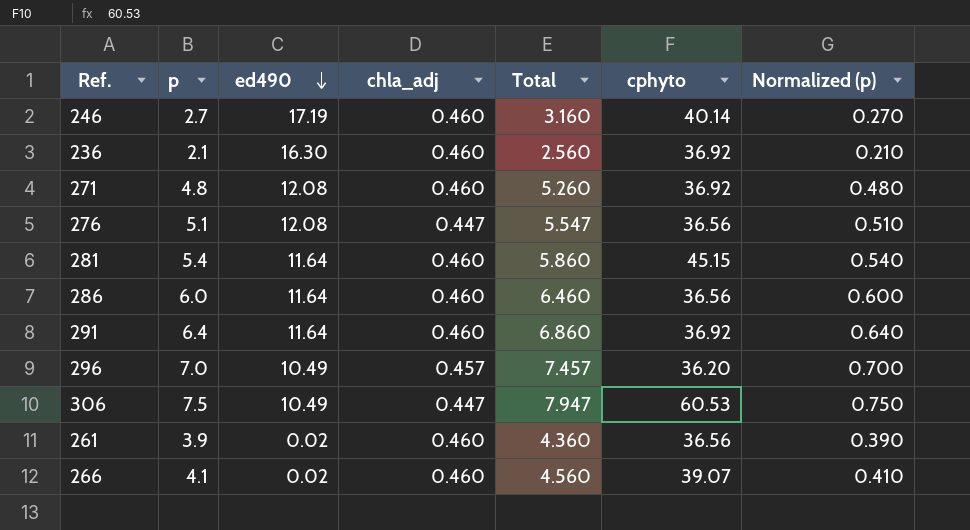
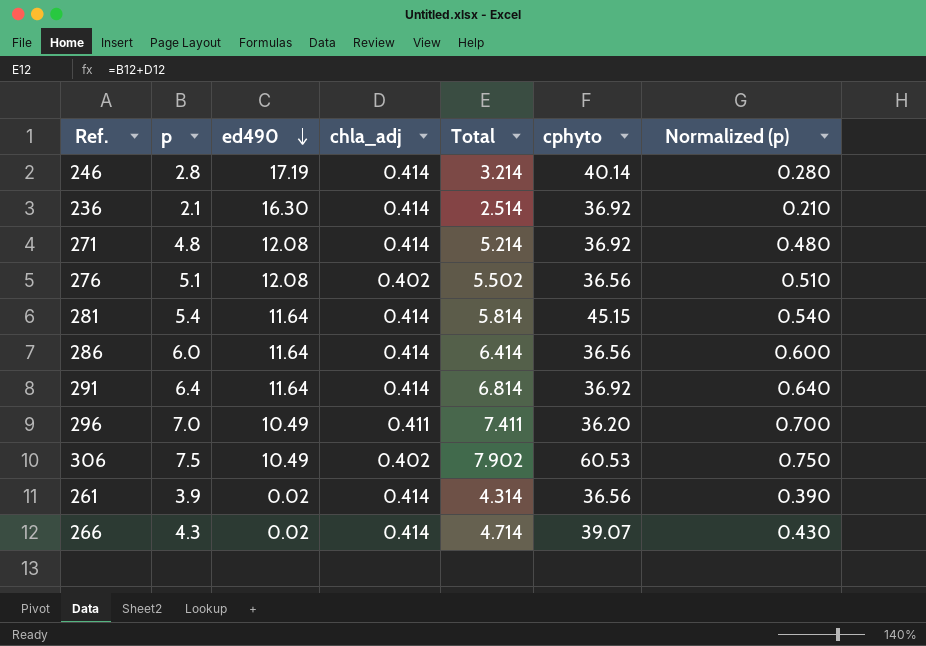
246 | p: 2.7 -> 2.8
246 | chla_adj: 0.460 -> 0.414
246 | Total: 3.160 -> 3.214
246 | Normalized (p): 0.270 -> 0.280
236 | chla_adj: 0.460 -> 0.414
236 | Total: 2.560 -> 2.514
271 | chla_adj: 0.460 -> 0.414
271 | Total: 5.260 -> 5.214
276 | chla_adj: 0.447 -> 0.402
276 | Total: 5.547 -> 5.502
281 | chla_adj: 0.460 -> 0.414
281 | Total: 5.860 -> 5.814
286 | chla_adj: 0.460 -> 0.414
286 | Total: 6.460 -> 6.414
291 | chla_adj: 0.460 -> 0.414
291 | Total: 6.860 -> 6.814
296 | chla_adj: 0.457 -> 0.411
296 | Total: 7.457 -> 7.411
306 | chla_adj: 0.447 -> 0.402
306 | Total: 7.947 -> 7.902
261 | chla_adj: 0.460 -> 0.414
261 | Total: 4.360 -> 4.314
266 | p: 4.1 -> 4.3
266 | chla_adj: 0.460 -> 0.414
266 | Total: 4.560 -> 4.714
266 | Normalized (p): 0.410 -> 0.430

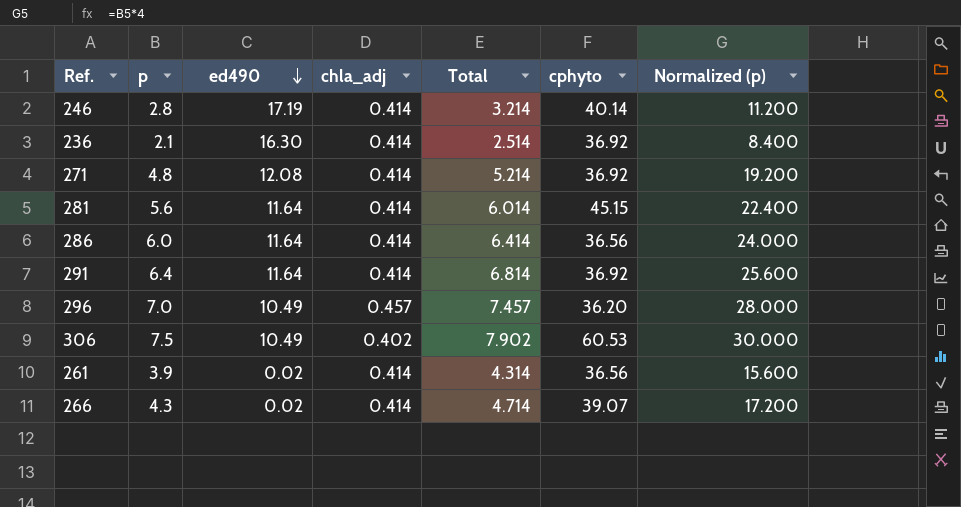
column Normalized (p) | formula: [p] * 0.1 -> [p] * 4
row 276: 5.1 | 12.08 | 0.402 | 5.502 | 36.56 | 0.510 -> none
281 | p: 5.4 -> 5.6
281 | Total: 5.814 -> 6.014
296 | chla_adj: 0.411 -> 0.457
296 | Total: 7.411 -> 7.457

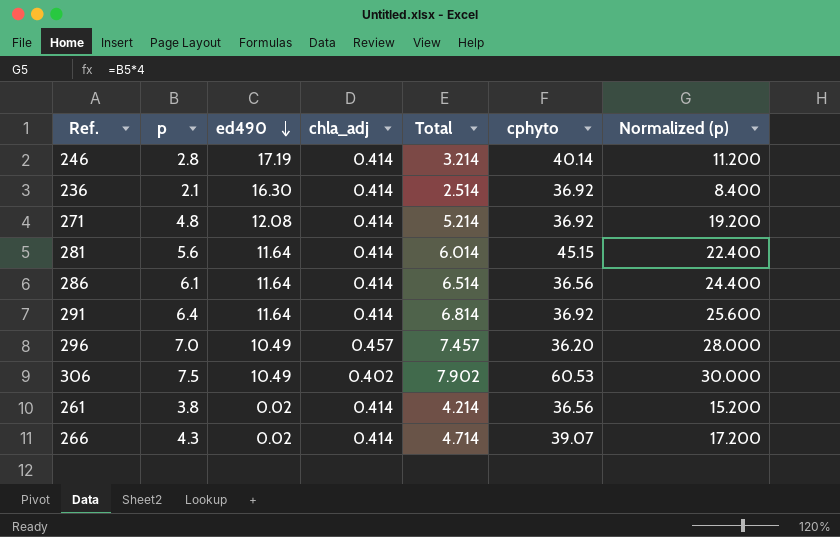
286 | p: 6.0 -> 6.1
286 | Total: 6.414 -> 6.514
286 | Normalized (p): 24.000 -> 24.400
261 | p: 3.9 -> 3.8
261 | Total: 4.314 -> 4.214
261 | Normalized (p): 15.600 -> 15.200

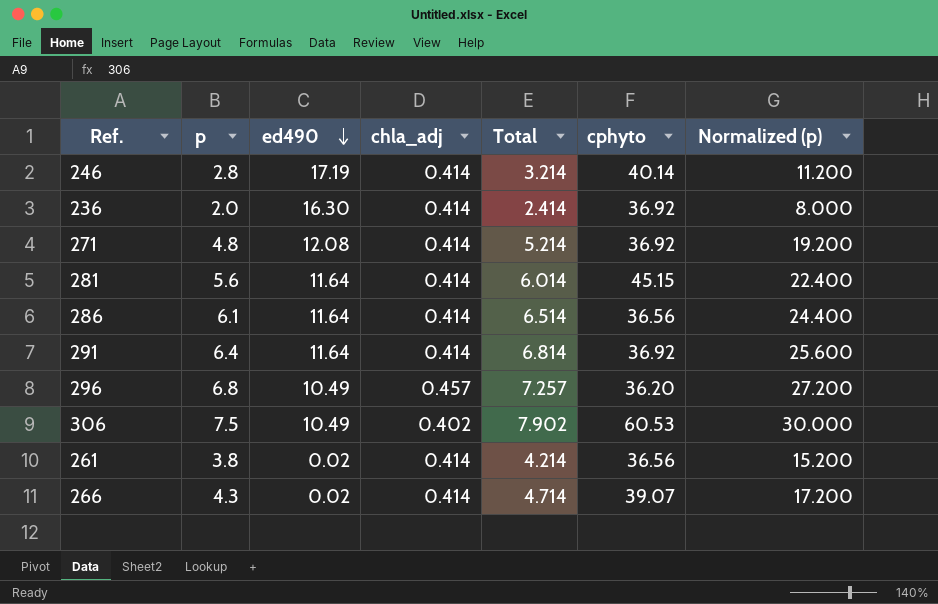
236 | p: 2.1 -> 2.0
236 | Total: 2.514 -> 2.414
236 | Normalized (p): 8.400 -> 8.000
296 | p: 7.0 -> 6.8
296 | Total: 7.457 -> 7.257
296 | Normalized (p): 28.000 -> 27.200

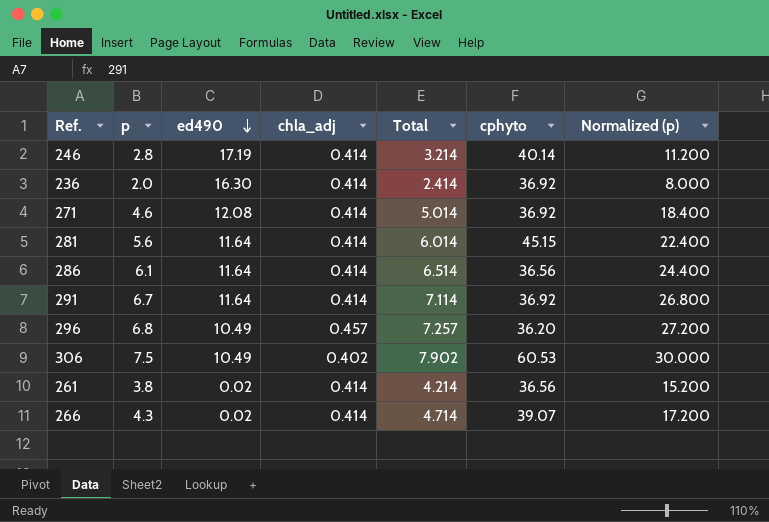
271 | p: 4.8 -> 4.6
271 | Total: 5.214 -> 5.014
271 | Normalized (p): 19.200 -> 18.400
291 | p: 6.4 -> 6.7
291 | Total: 6.814 -> 7.114
291 | Normalized (p): 25.600 -> 26.800

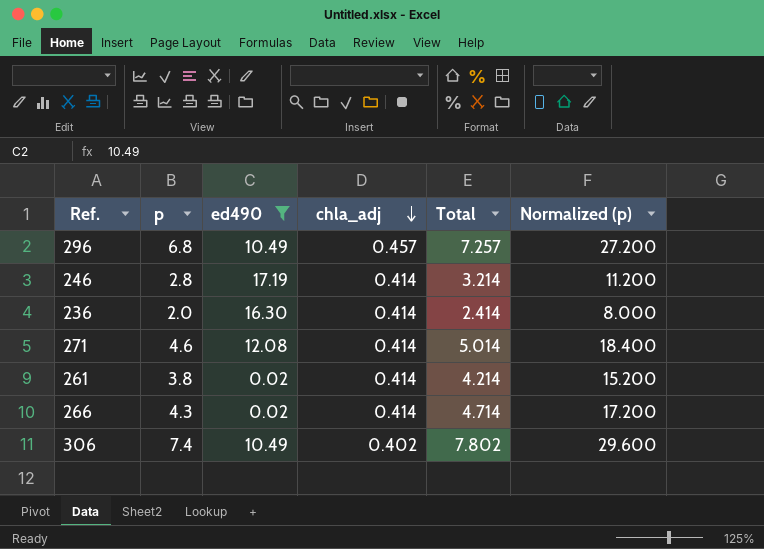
filter: none -> ed490 != 11.64
row order: ed490 descending -> chla_adj descending
column cphyto | position: 6 -> none
306 | p: 7.5 -> 7.4
306 | Total: 7.902 -> 7.802
306 | Normalized (p): 30.000 -> 29.600

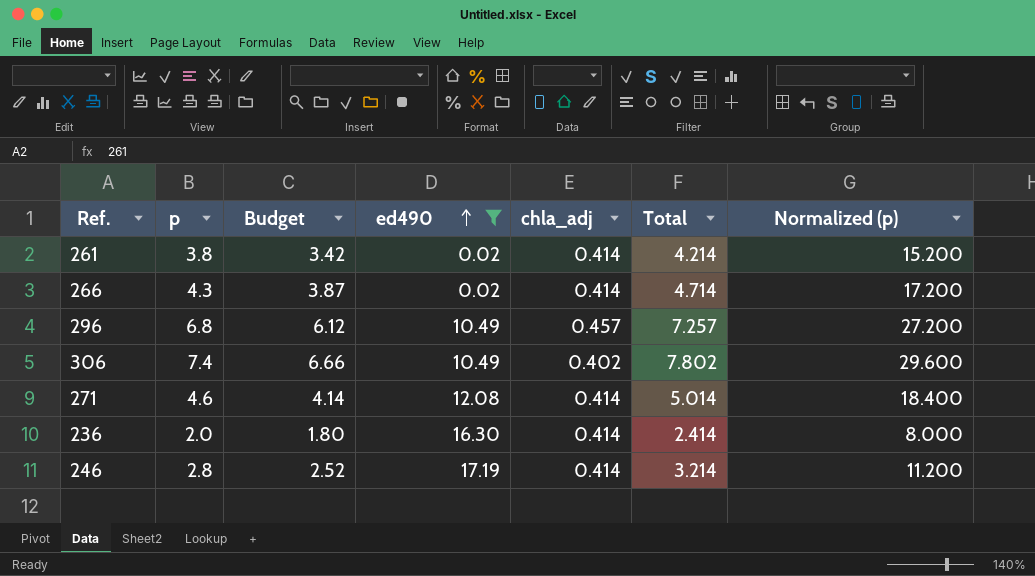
row order: chla_adj descending -> ed490 ascending
column Budget | formula: none -> [p] * 0.9

